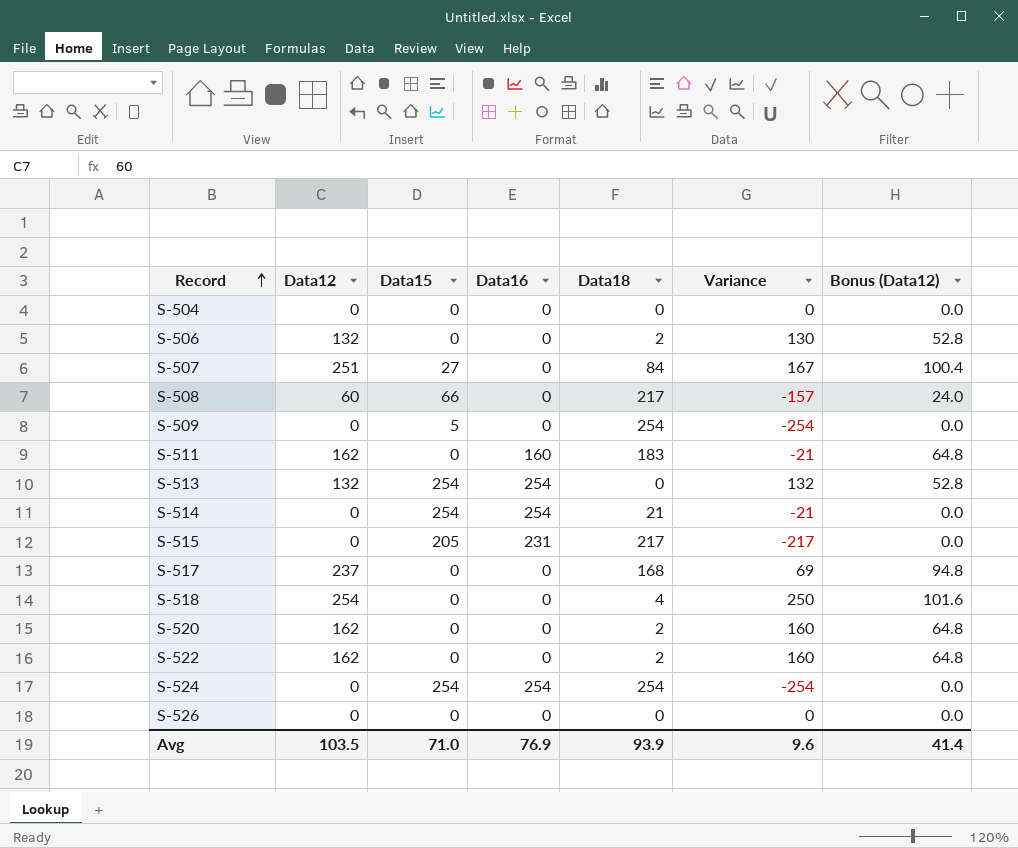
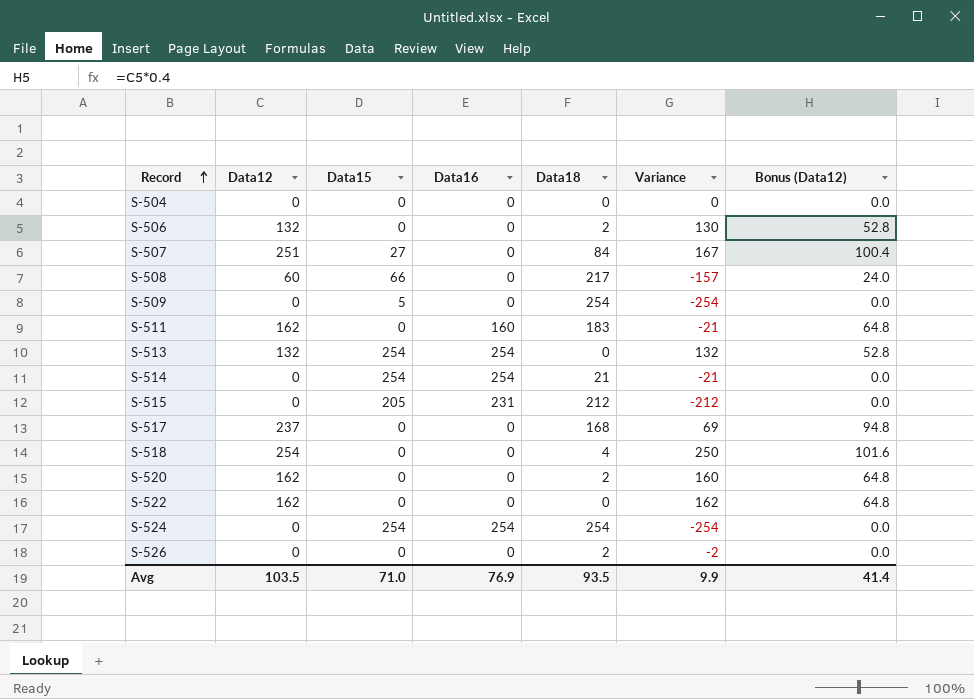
S-515 | Data18: 217 -> 212
S-515 | Variance: -217 -> -212
S-522 | Data18: 2 -> 0
S-522 | Variance: 160 -> 162
S-526 | Data18: 0 -> 2
S-526 | Variance: 0 -> -2
Avg | Data18: 93.9 -> 93.5
Avg | Variance: 9.6 -> 9.9

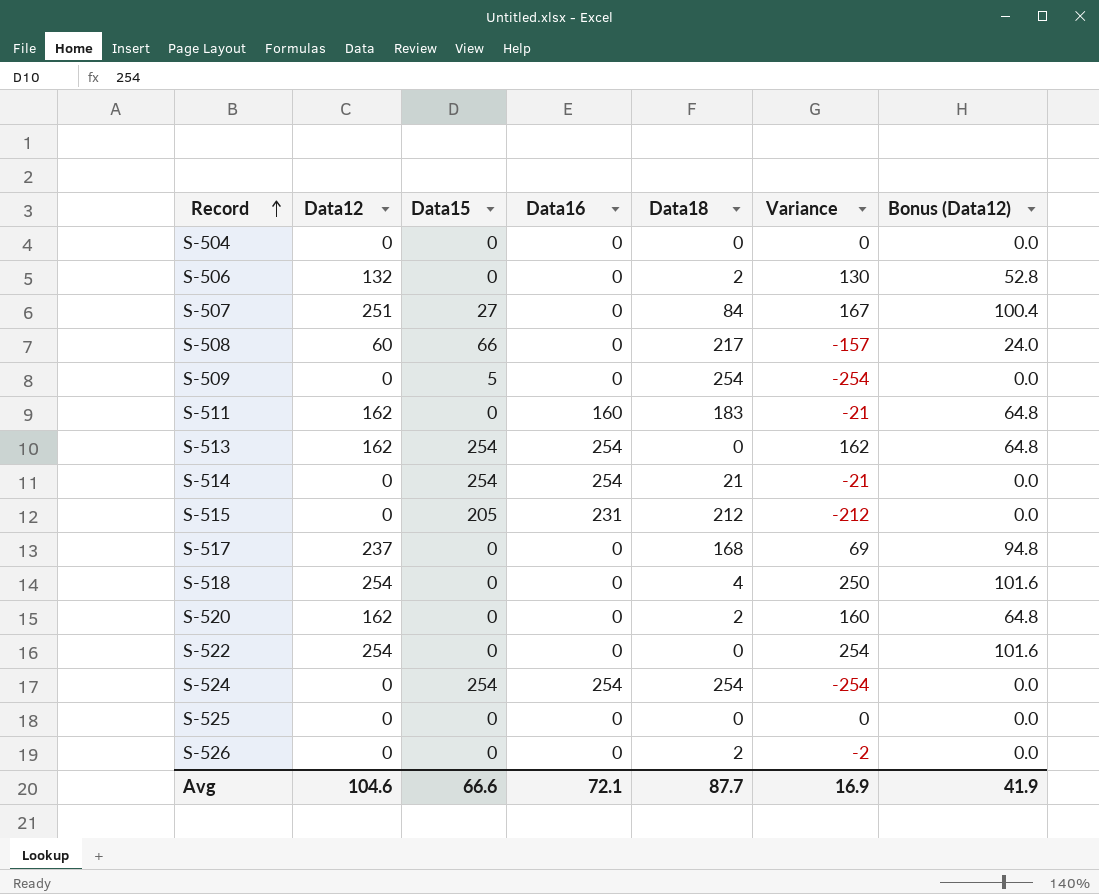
S-513 | Data12: 132 -> 162
S-513 | Variance: 132 -> 162
S-513 | Bonus (Data12): 52.8 -> 64.8
S-522 | Data12: 162 -> 254
S-522 | Variance: 162 -> 254
S-522 | Bonus (Data12): 64.8 -> 101.6
row S-525: none -> 0 | 0 | 0 | 0 | 0 | 0.0
Avg | Data12: 103.5 -> 104.6
Avg | Data15: 71.0 -> 66.6
Avg | Data16: 76.9 -> 72.1
Avg | Data18: 93.5 -> 87.7
Avg | Variance: 9.9 -> 16.9
Avg | Bonus (Data12): 41.4 -> 41.9

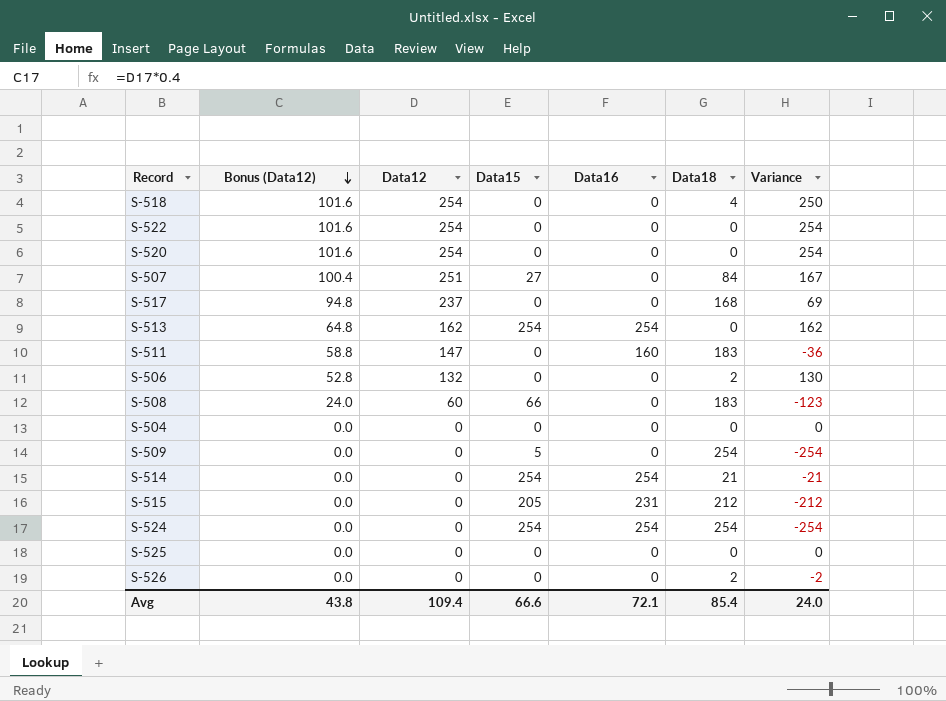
row order: Record ascending -> Bonus (Data12) descending
column Bonus (Data12) | position: 7 -> 2
S-520 | Bonus (Data12): 64.8 -> 101.6
S-520 | Data12: 162 -> 254
S-520 | Data18: 2 -> 0
S-520 | Variance: 160 -> 254
S-511 | Bonus (Data12): 64.8 -> 58.8
S-511 | Data12: 162 -> 147
S-511 | Variance: -21 -> -36
S-508 | Data18: 217 -> 183
S-508 | Variance: -157 -> -123
Avg | Bonus (Data12): 41.9 -> 43.8
Avg | Data12: 104.6 -> 109.4
Avg | Data18: 87.7 -> 85.4
Avg | Variance: 16.9 -> 24.0

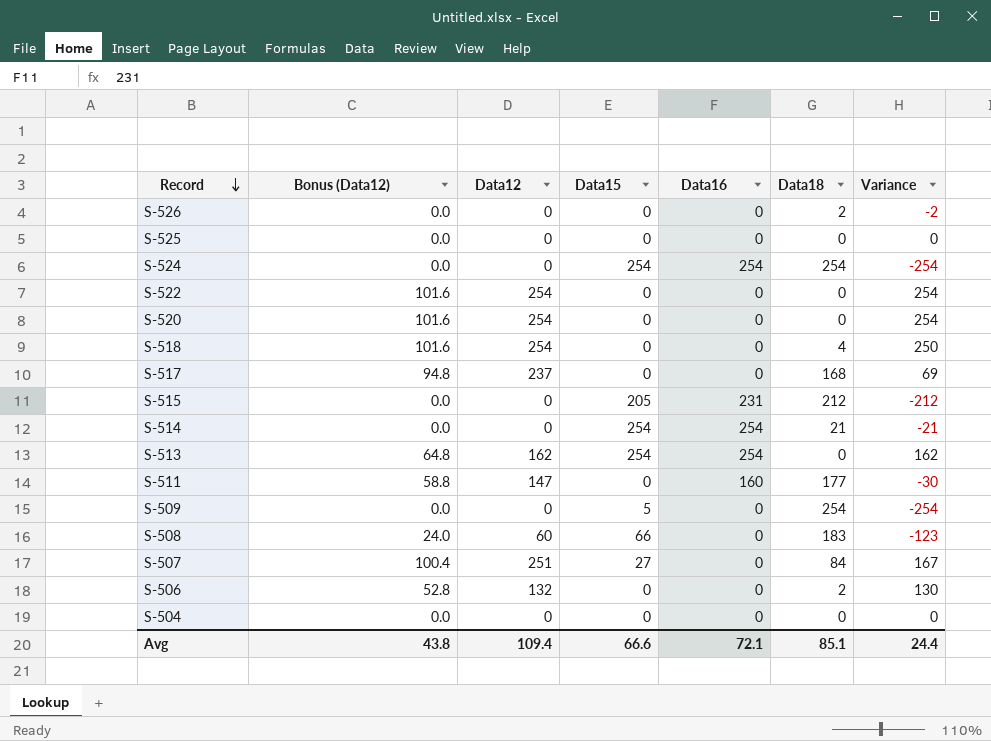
row order: Bonus (Data12) descending -> Record descending
S-511 | Data18: 183 -> 177
S-511 | Variance: -36 -> -30
Avg | Data18: 85.4 -> 85.1
Avg | Variance: 24.0 -> 24.4

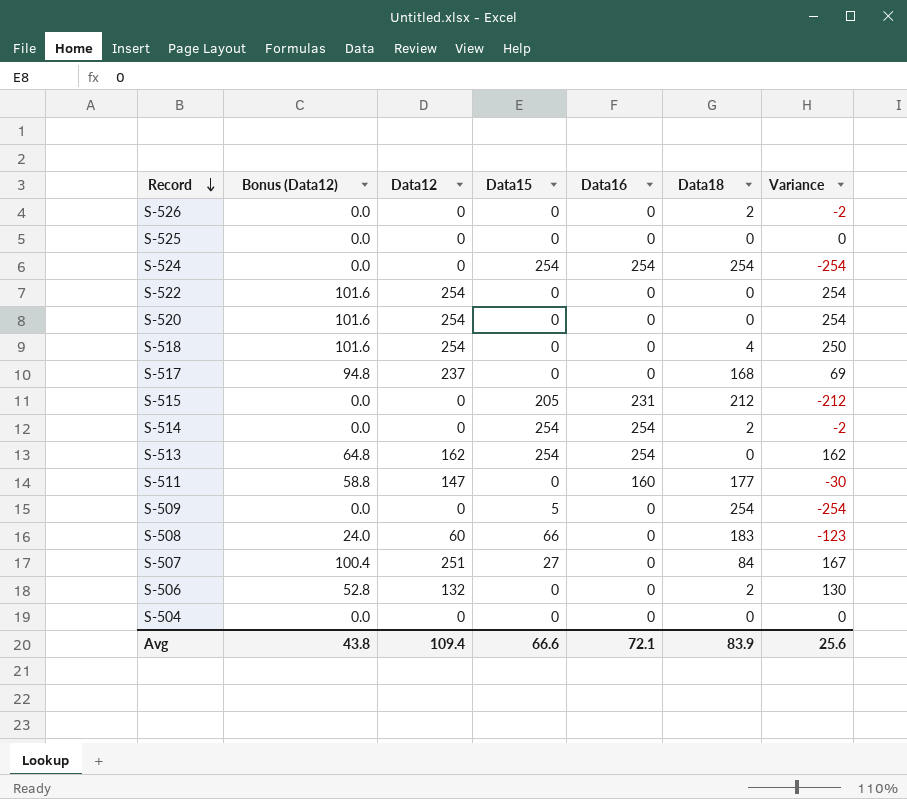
S-514 | Data18: 21 -> 2
S-514 | Variance: -21 -> -2
Avg | Data18: 85.1 -> 83.9
Avg | Variance: 24.4 -> 25.6

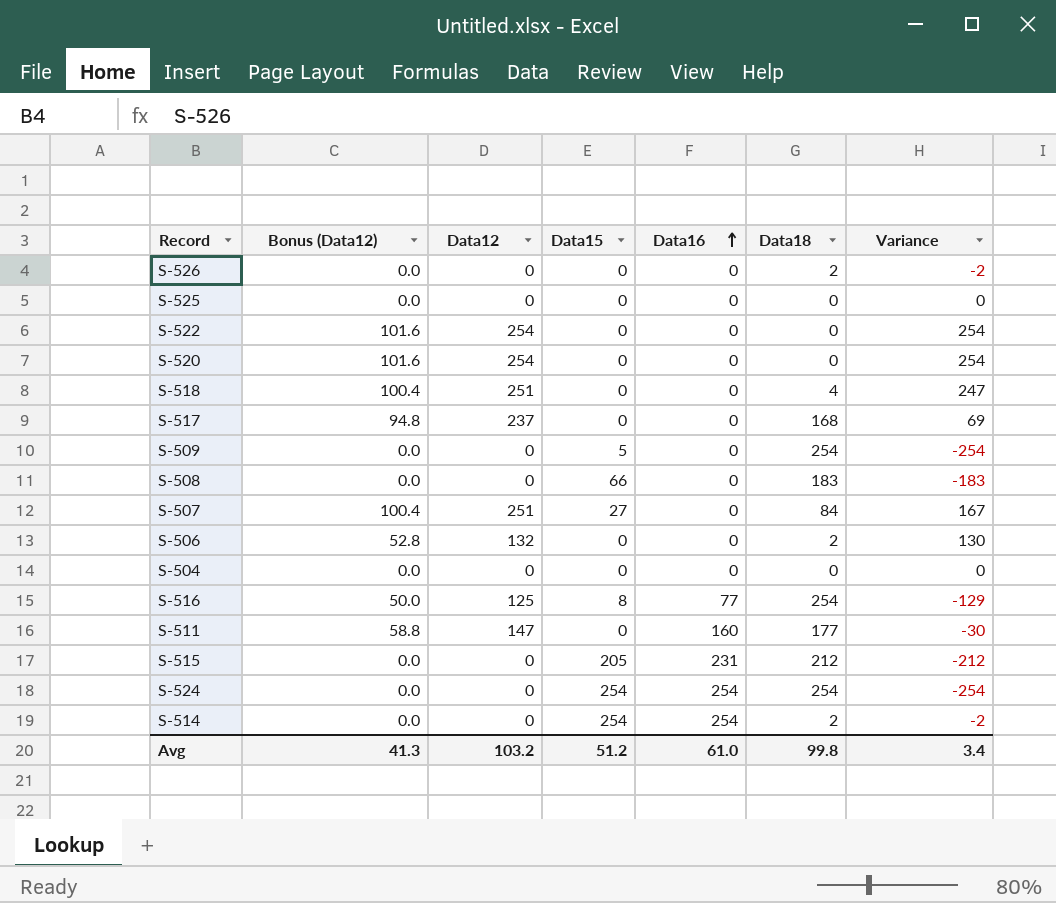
row order: Record descending -> Data16 ascending
row S-513: 64.8 | 162 | 254 | 254 | 0 | 162 -> none
S-518 | Bonus (Data12): 101.6 -> 100.4
S-518 | Data12: 254 -> 251
S-518 | Variance: 250 -> 247
S-508 | Bonus (Data12): 24.0 -> 0.0
S-508 | Data12: 60 -> 0
S-508 | Variance: -123 -> -183
row S-516: none -> 50.0 | 125 | 8 | 77 | 254 | -129
Avg | Bonus (Data12): 43.8 -> 41.3
Avg | Data12: 109.4 -> 103.2
Avg | Data15: 66.6 -> 51.2
Avg | Data16: 72.1 -> 61.0
Avg | Data18: 83.9 -> 99.8
Avg | Variance: 25.6 -> 3.4

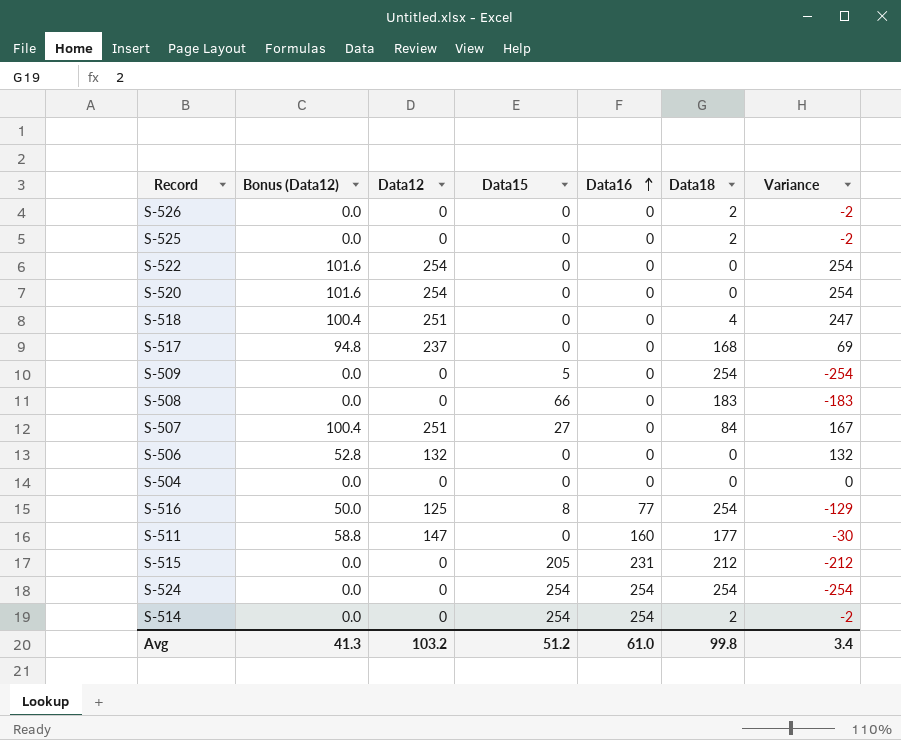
S-525 | Data18: 0 -> 2
S-525 | Variance: 0 -> -2
S-506 | Data18: 2 -> 0
S-506 | Variance: 130 -> 132

